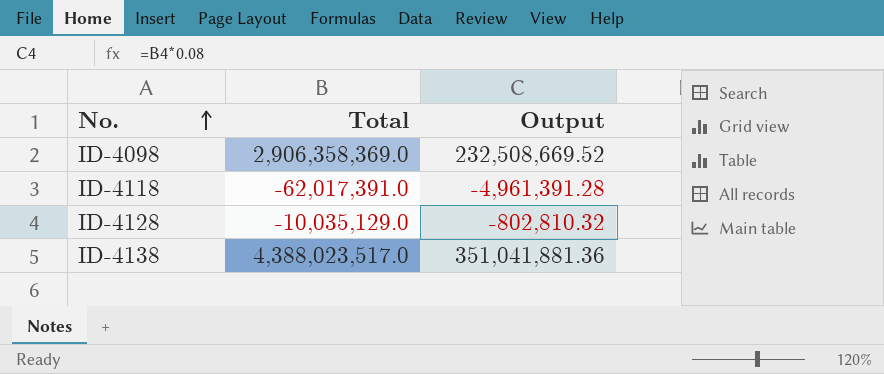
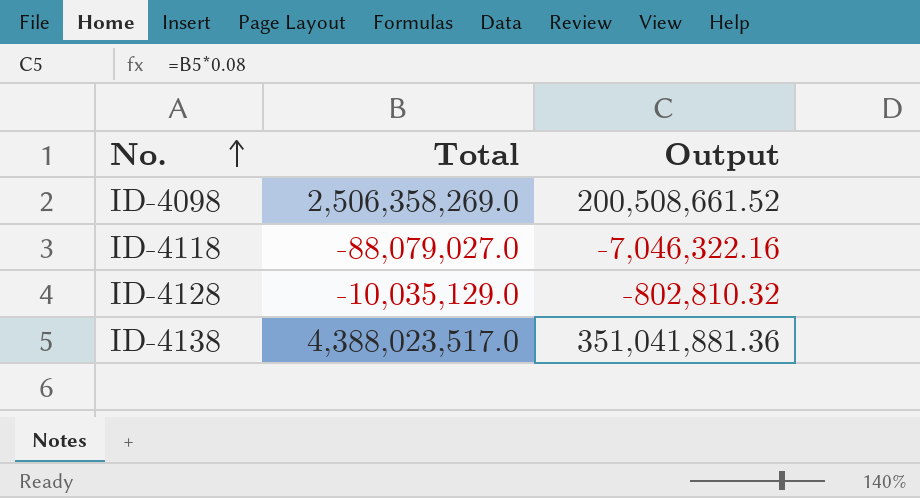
ID-4098 | Total: 2,906,358,369.0 -> 2,506,358,269.0
ID-4098 | Output: 232,508,669.52 -> 200,508,661.52
ID-4118 | Total: -62,017,391.0 -> -88,079,027.0
ID-4118 | Output: -4,961,391.28 -> -7,046,322.16

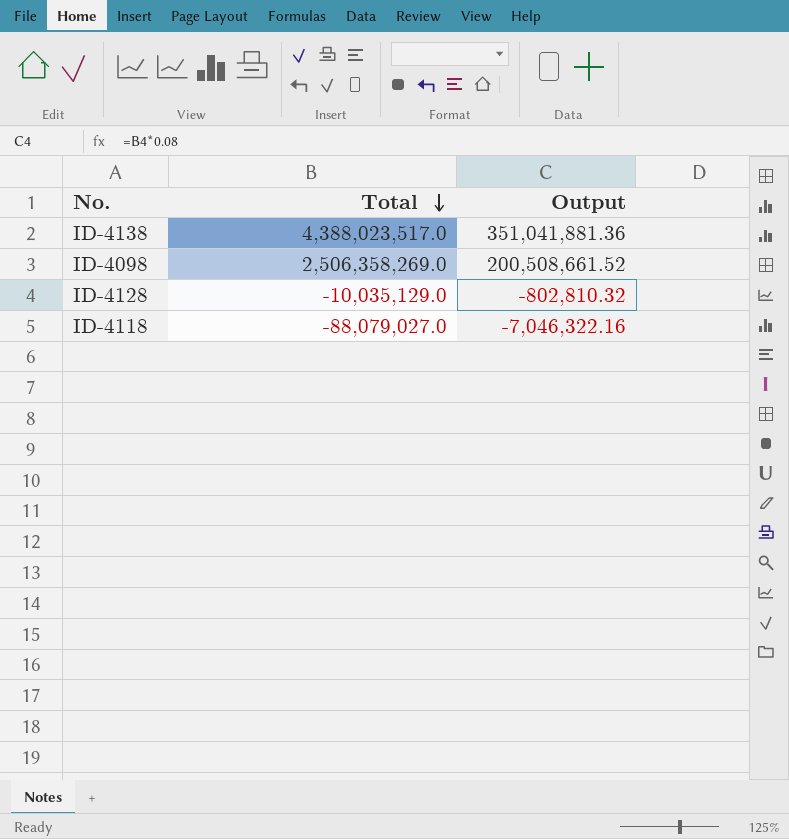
row order: No. ascending -> Total descending

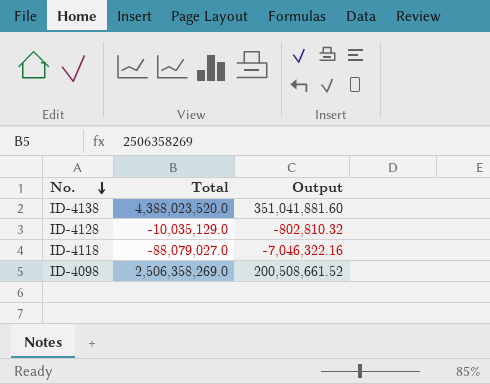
row order: Total descending -> No. descending
ID-4138 | Total: 4,388,023,517.0 -> 4,388,023,520.0
ID-4138 | Output: 351,041,881.36 -> 351,041,881.60

